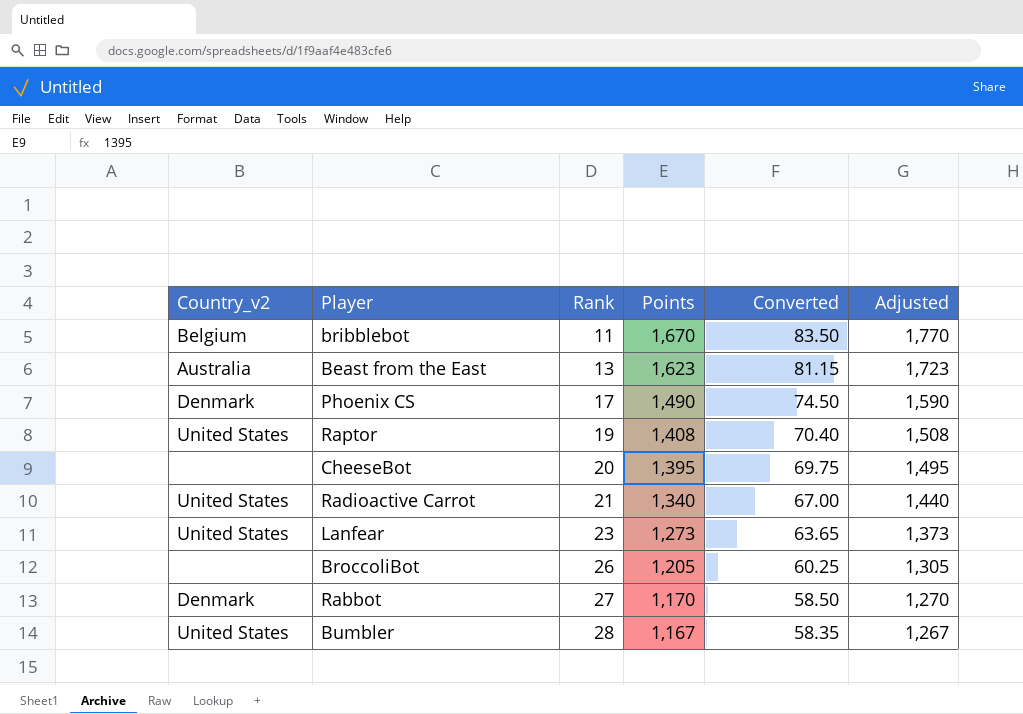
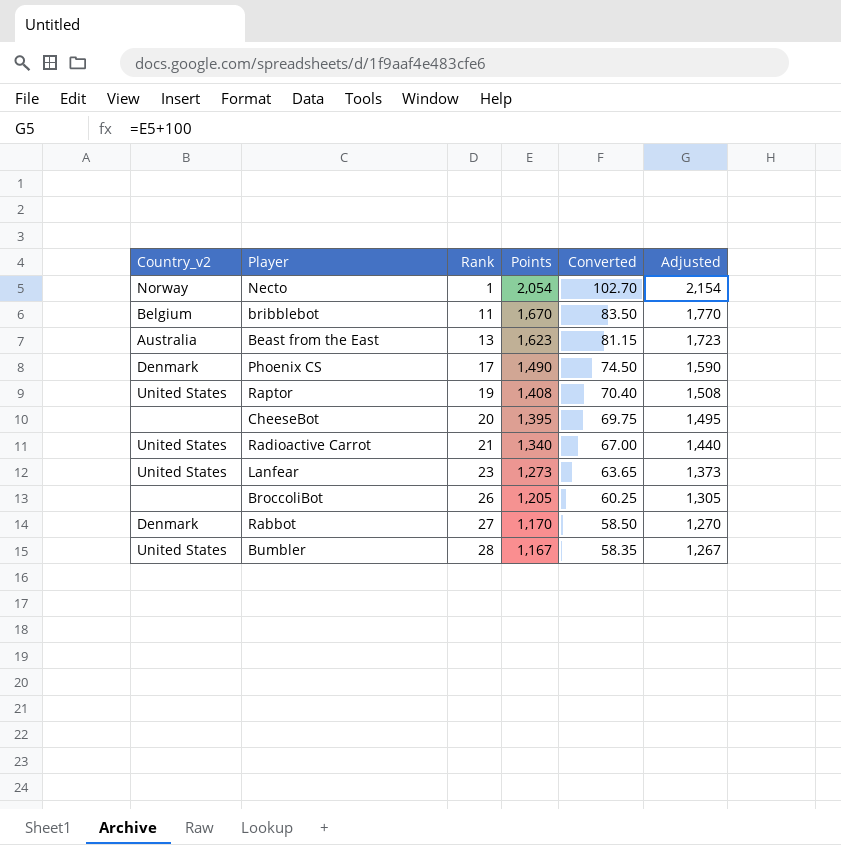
row Necto: none -> Norway | 1 | 2,054 | 102.70 | 2,154

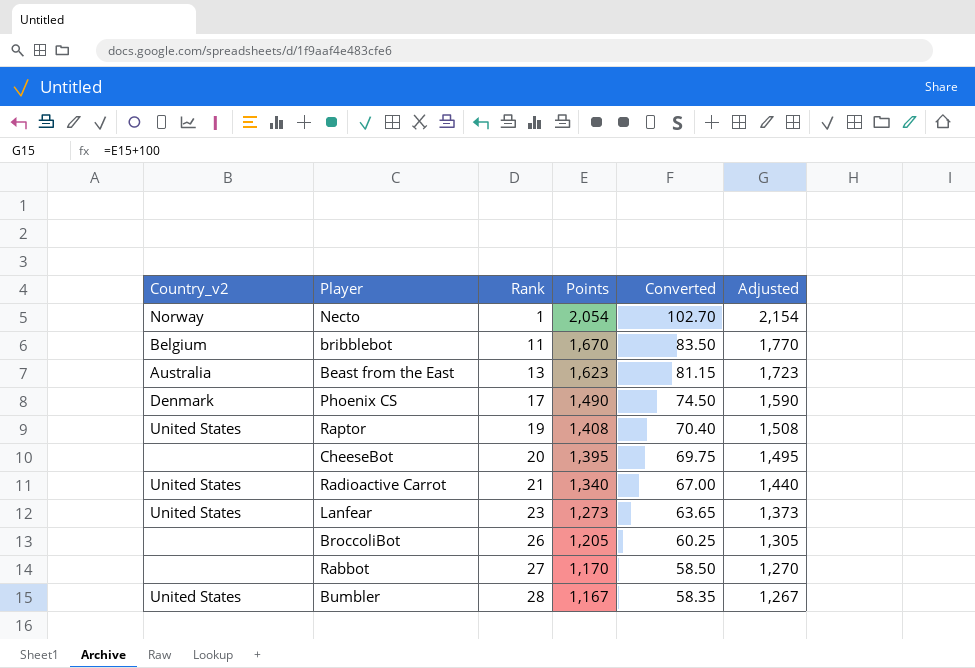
Rabbot | Country_v2: Denmark -> none

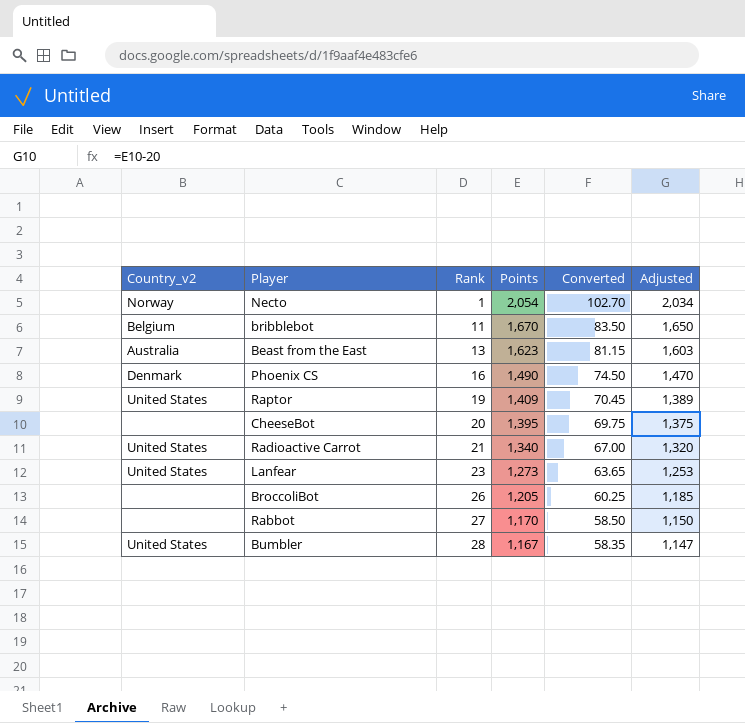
column Adjusted | formula: [Points] + 100 -> [Points] - 20
Phoenix CS | Rank: 17 -> 16
Raptor | Points: 1,408 -> 1,409
Raptor | Converted: 70.40 -> 70.45

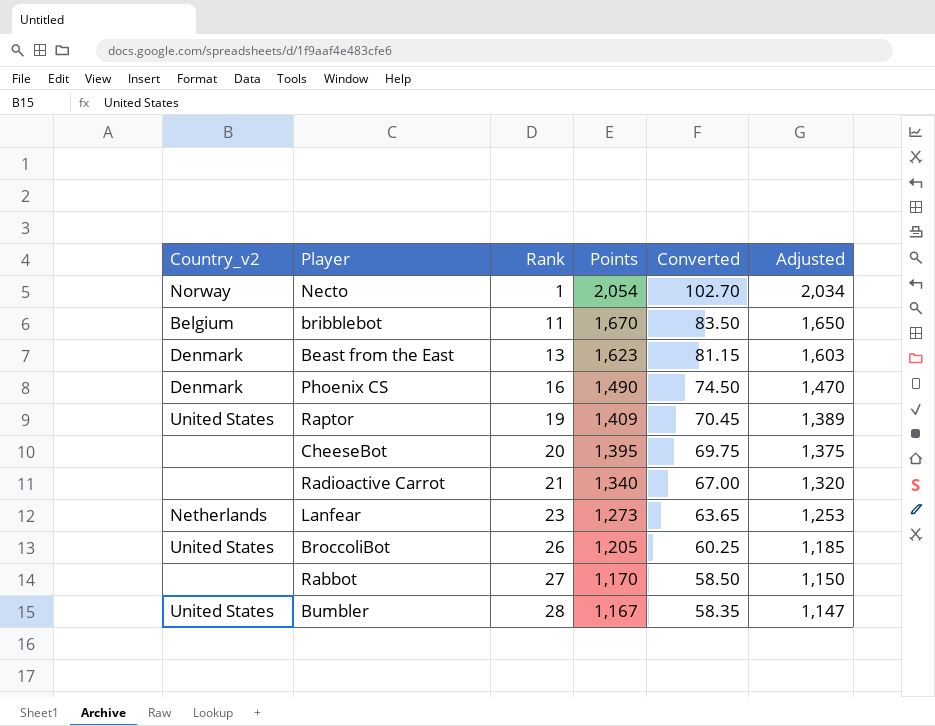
Beast from the East | Country_v2: Australia -> Denmark
Radioactive Carrot | Country_v2: United States -> none
Lanfear | Country_v2: United States -> Netherlands
BroccoliBot | Country_v2: none -> United States

